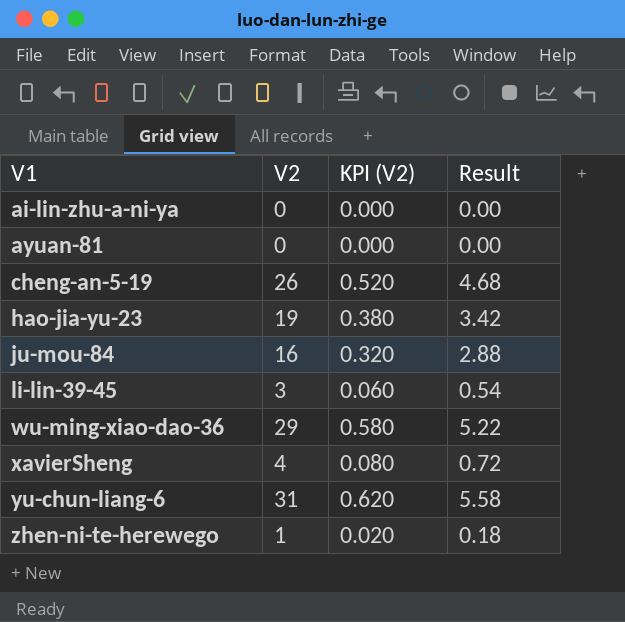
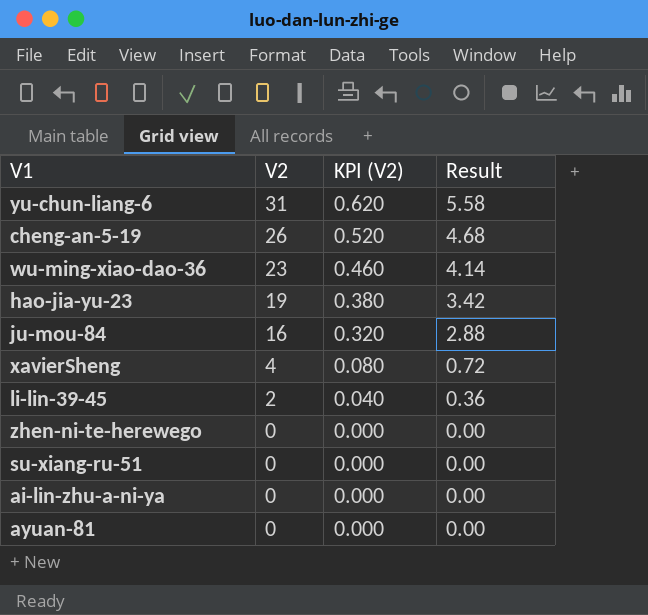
row order: V1 ascending -> V2 descending
wu-ming-xiao-dao-36 | V2: 29 -> 23
wu-ming-xiao-dao-36 | KPI (V2): 0.580 -> 0.460
wu-ming-xiao-dao-36 | Result: 5.22 -> 4.14
li-lin-39-45 | V2: 3 -> 2
li-lin-39-45 | KPI (V2): 0.060 -> 0.040
li-lin-39-45 | Result: 0.54 -> 0.36
zhen-ni-te-herewego | V2: 1 -> 0
zhen-ni-te-herewego | KPI (V2): 0.020 -> 0.000
zhen-ni-te-herewego | Result: 0.18 -> 0.00
row su-xiang-ru-51: none -> 0 | 0.000 | 0.00

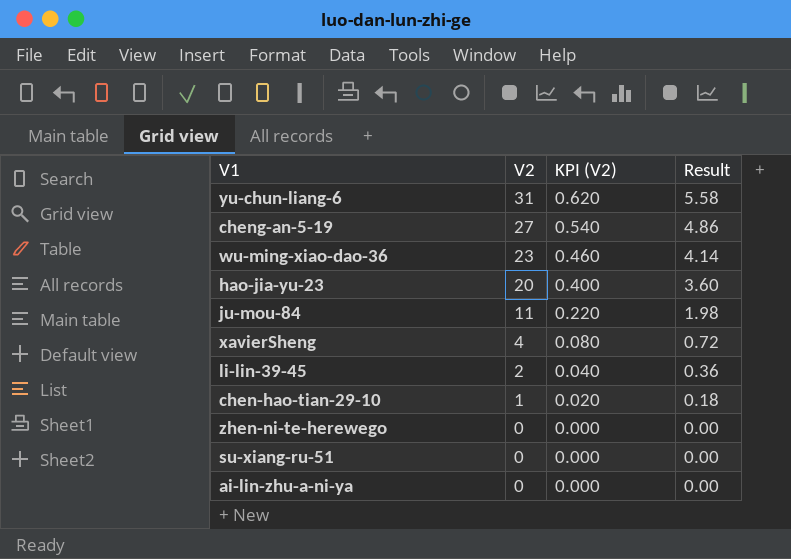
row ayuan-81: 0 | 0.000 | 0.00 -> none
cheng-an-5-19 | V2: 26 -> 27
cheng-an-5-19 | KPI (V2): 0.520 -> 0.540
cheng-an-5-19 | Result: 4.68 -> 4.86
hao-jia-yu-23 | V2: 19 -> 20
hao-jia-yu-23 | KPI (V2): 0.380 -> 0.400
hao-jia-yu-23 | Result: 3.42 -> 3.60
ju-mou-84 | V2: 16 -> 11
ju-mou-84 | KPI (V2): 0.320 -> 0.220
ju-mou-84 | Result: 2.88 -> 1.98
row chen-hao-tian-29-10: none -> 1 | 0.020 | 0.18

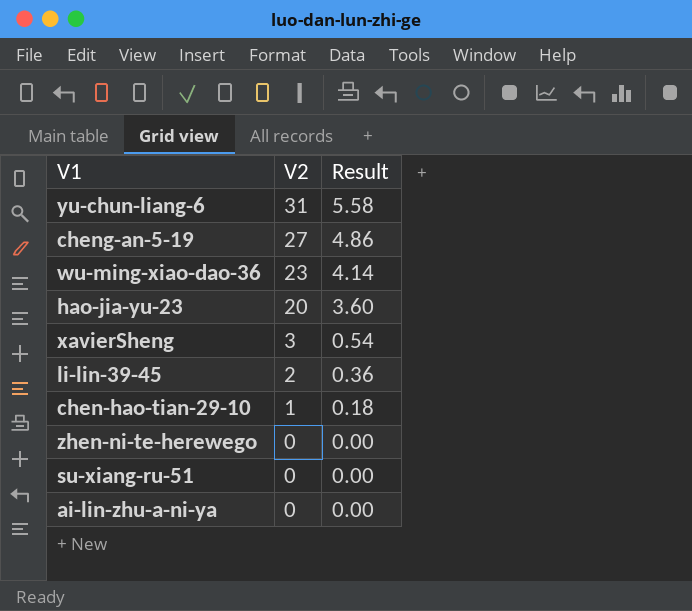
column KPI (V2) | formula: [V2] * 0.02 -> none
row ju-mou-84: 11 | 0.220 | 1.98 -> none
xavierSheng | V2: 4 -> 3
xavierSheng | Result: 0.72 -> 0.54

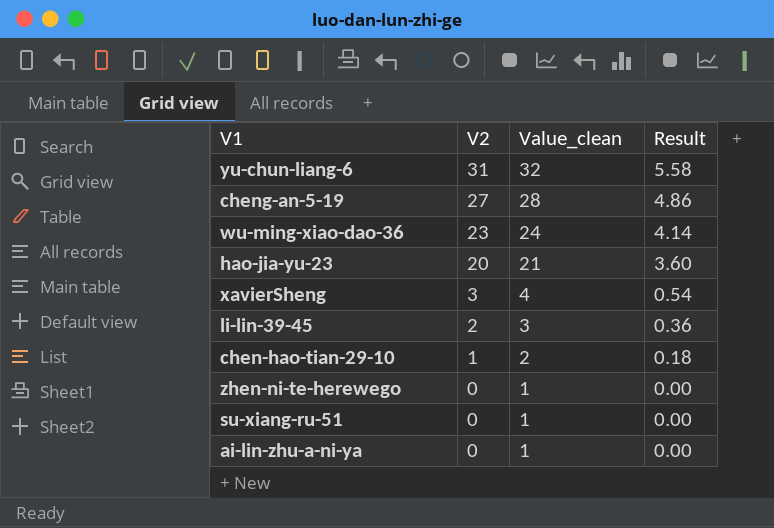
column Value_clean | formula: none -> [V2] + 1

